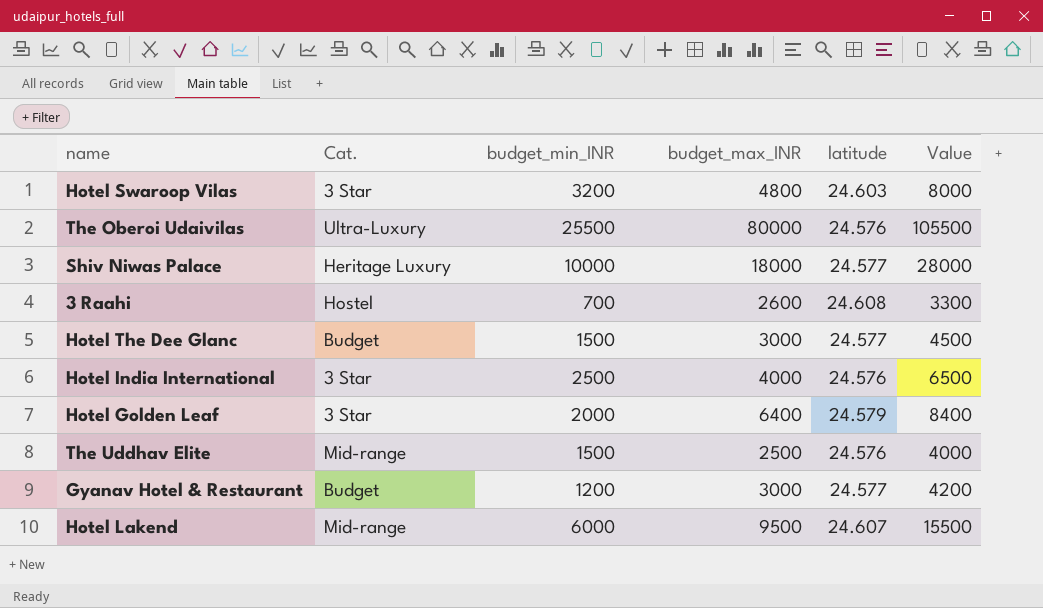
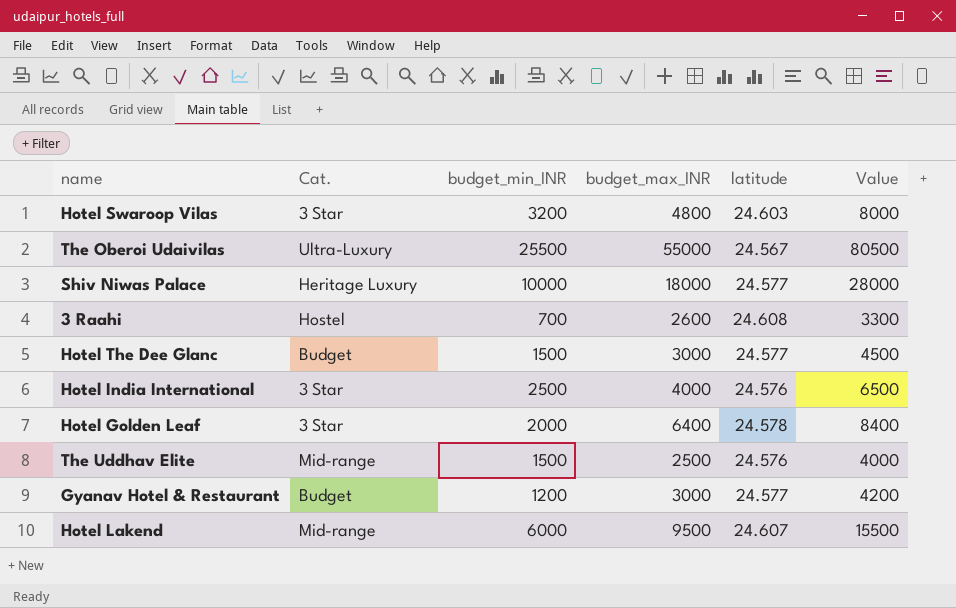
The Oberoi Udaivilas | budget_max_INR: 80000 -> 55000
The Oberoi Udaivilas | latitude: 24.576 -> 24.567
The Oberoi Udaivilas | Value: 105500 -> 80500
Hotel Golden Leaf | latitude: 24.579 -> 24.578

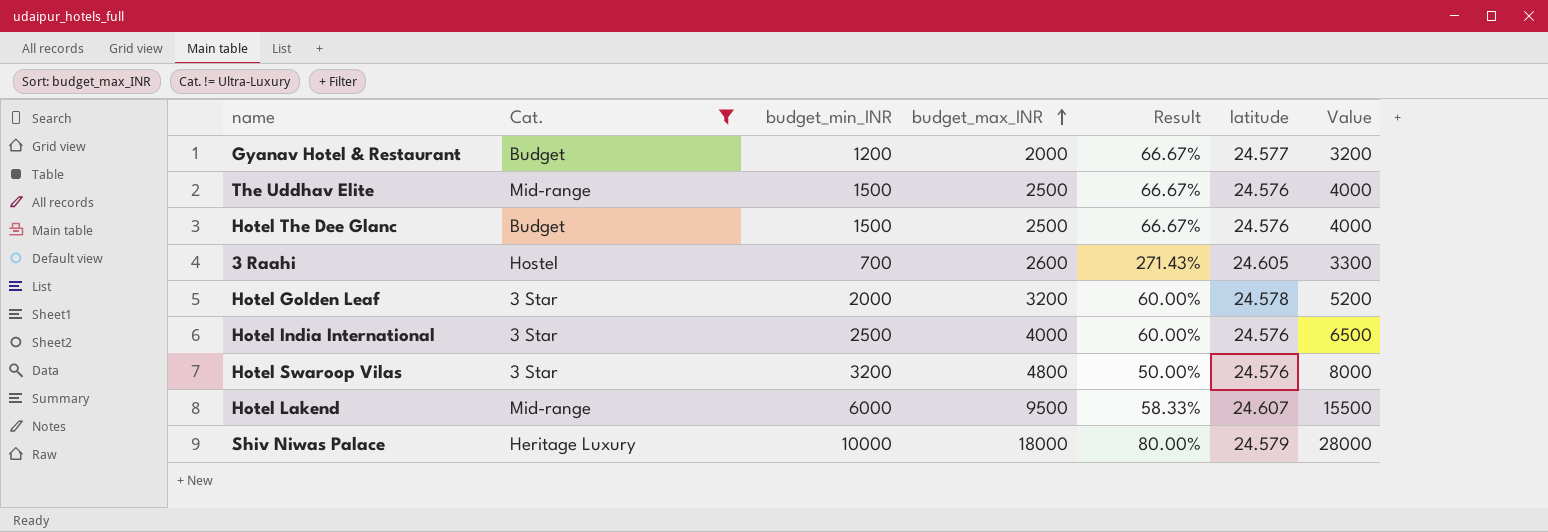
filter: none -> Cat. != Ultra-Luxury
row order: none -> budget_max_INR ascending
column Result | formula: none -> ([budget_max_INR] - [budget_min_INR]) / [budget_min_INR]
Gyanav Hotel & Restaurant | budget_max_INR: 3000 -> 2000
Gyanav Hotel & Restaurant | Value: 4200 -> 3200
Hotel The Dee Glanc | budget_max_INR: 3000 -> 2500
Hotel The Dee Glanc | latitude: 24.577 -> 24.576
Hotel The Dee Glanc | Value: 4500 -> 4000
3 Raahi | latitude: 24.608 -> 24.605
Hotel Golden Leaf | budget_max_INR: 6400 -> 3200
Hotel Golden Leaf | Value: 8400 -> 5200
Hotel Swaroop Vilas | latitude: 24.603 -> 24.576
Shiv Niwas Palace | latitude: 24.577 -> 24.579

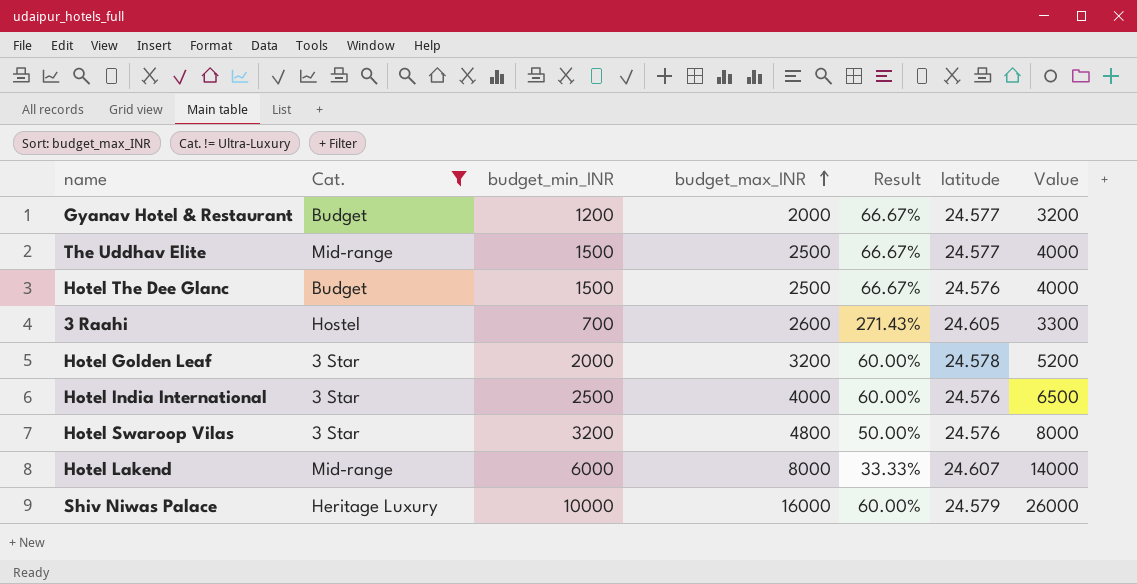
The Uddhav Elite | latitude: 24.576 -> 24.577
Hotel Lakend | budget_max_INR: 9500 -> 8000
Hotel Lakend | Result: 58.33% -> 33.33%
Hotel Lakend | Value: 15500 -> 14000
Shiv Niwas Palace | budget_max_INR: 18000 -> 16000
Shiv Niwas Palace | Result: 80.00% -> 60.00%
Shiv Niwas Palace | Value: 28000 -> 26000

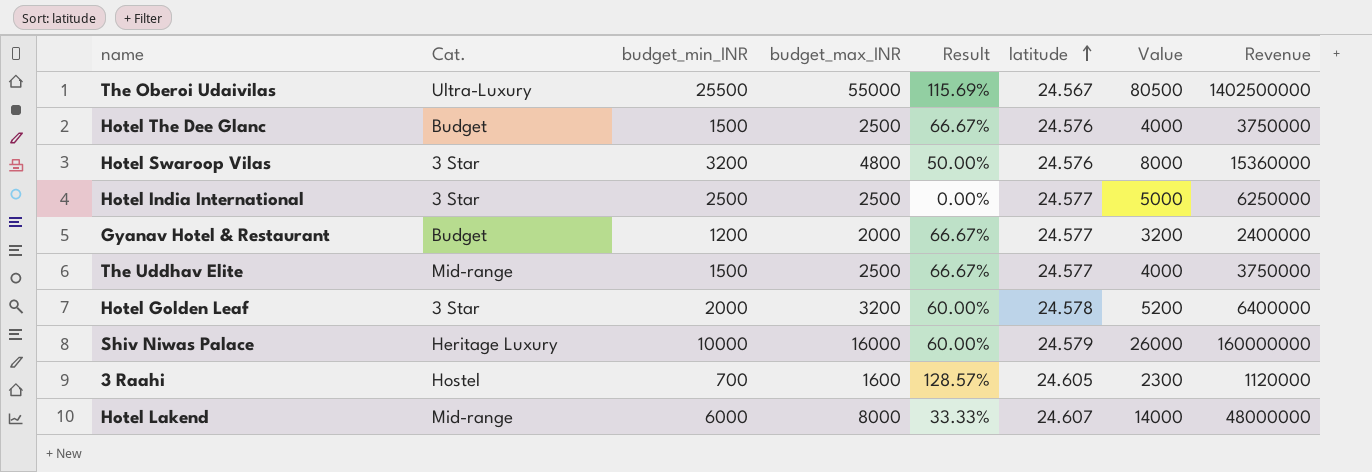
filter: Cat. != Ultra-Luxury -> none
row order: budget_max_INR ascending -> latitude ascending
column Revenue | formula: none -> [budget_min_INR] * [budget_max_INR]
Hotel India International | budget_max_INR: 4000 -> 2500
Hotel India International | Result: 60.00% -> 0.00%
Hotel India International | latitude: 24.576 -> 24.577
Hotel India International | Value: 6500 -> 5000
3 Raahi | budget_max_INR: 2600 -> 1600
3 Raahi | Result: 271.43% -> 128.57%
3 Raahi | Value: 3300 -> 2300

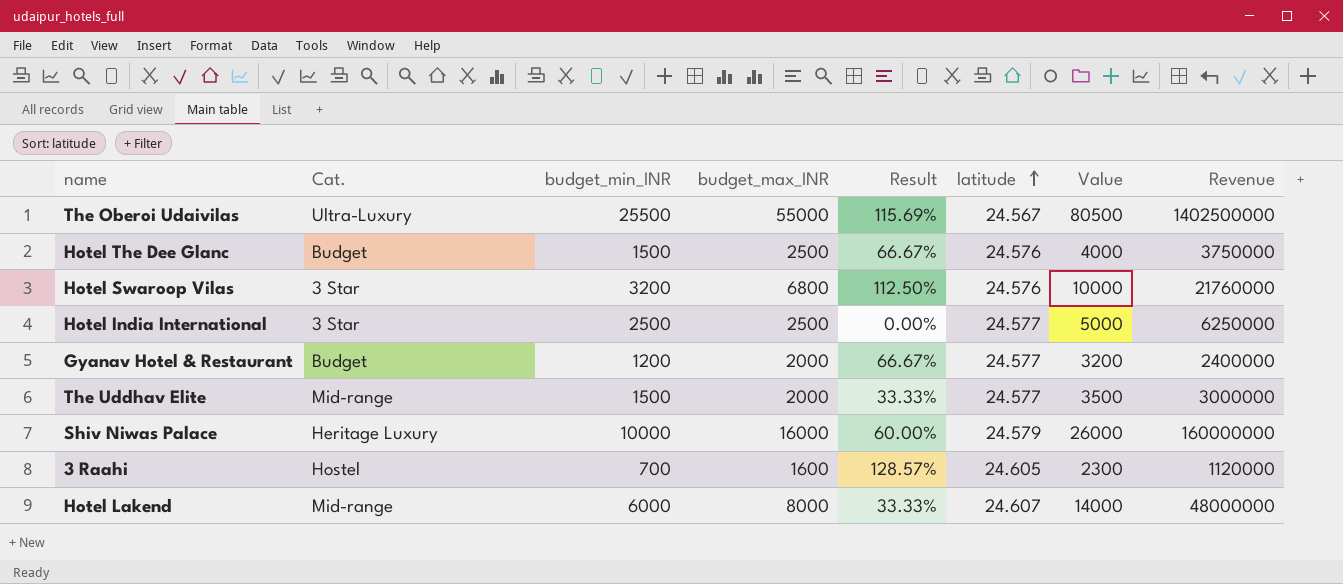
row Hotel Golden Leaf: 3 Star | 2000 | 3200 | 60.00% | 24.578 | 5200 | 6400000 -> none
Hotel Swaroop Vilas | budget_max_INR: 4800 -> 6800
Hotel Swaroop Vilas | Result: 50.00% -> 112.50%
Hotel Swaroop Vilas | Value: 8000 -> 10000
Hotel Swaroop Vilas | Revenue: 15360000 -> 21760000
The Uddhav Elite | budget_max_INR: 2500 -> 2000
The Uddhav Elite | Result: 66.67% -> 33.33%
The Uddhav Elite | Value: 4000 -> 3500
The Uddhav Elite | Revenue: 3750000 -> 3000000

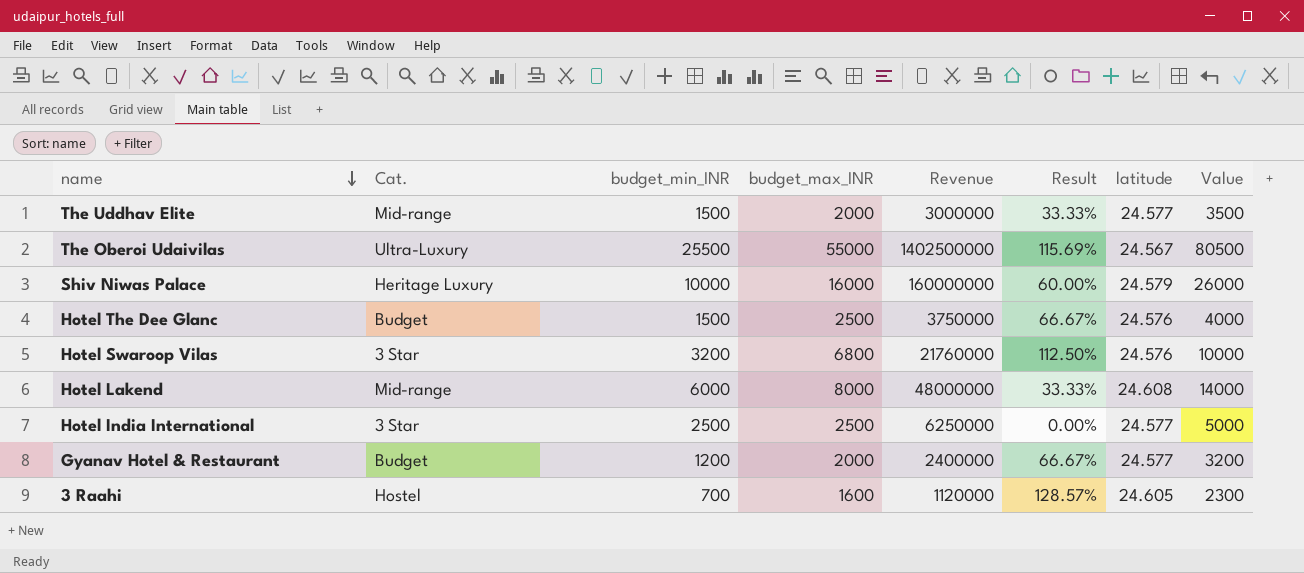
row order: latitude ascending -> name descending
column Revenue | position: 8 -> 5
Hotel Lakend | latitude: 24.607 -> 24.608

